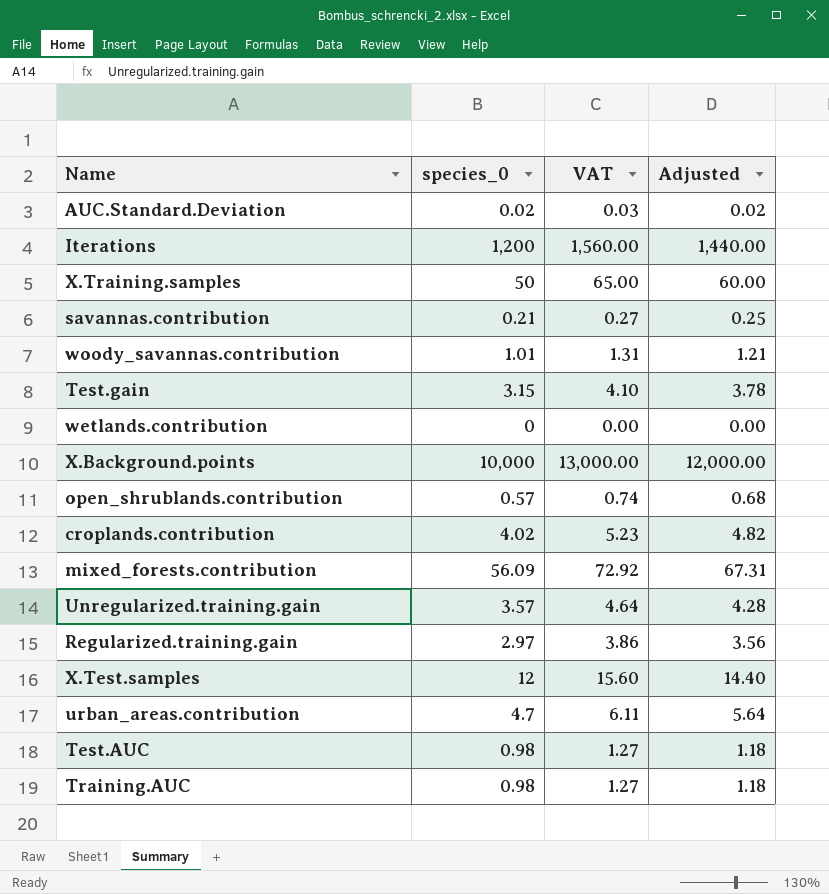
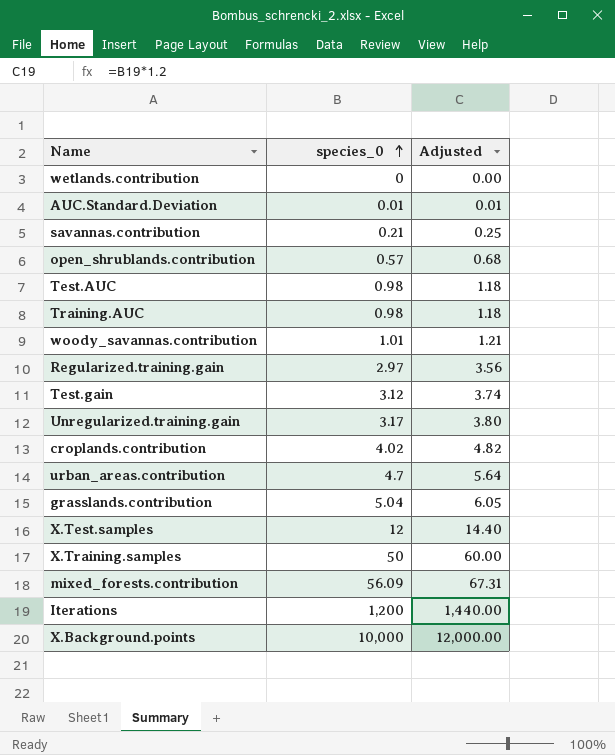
row order: none -> species_0 ascending
column VAT | formula: [species_0] * 1.3 -> none
AUC.Standard.Deviation | species_0: 0.02 -> 0.01
AUC.Standard.Deviation | Adjusted: 0.02 -> 0.01
Test.gain | species_0: 3.15 -> 3.12
Test.gain | Adjusted: 3.78 -> 3.74
Unregularized.training.gain | species_0: 3.57 -> 3.17
Unregularized.training.gain | Adjusted: 4.28 -> 3.80
row grasslands.contribution: none -> 5.04 | 6.05

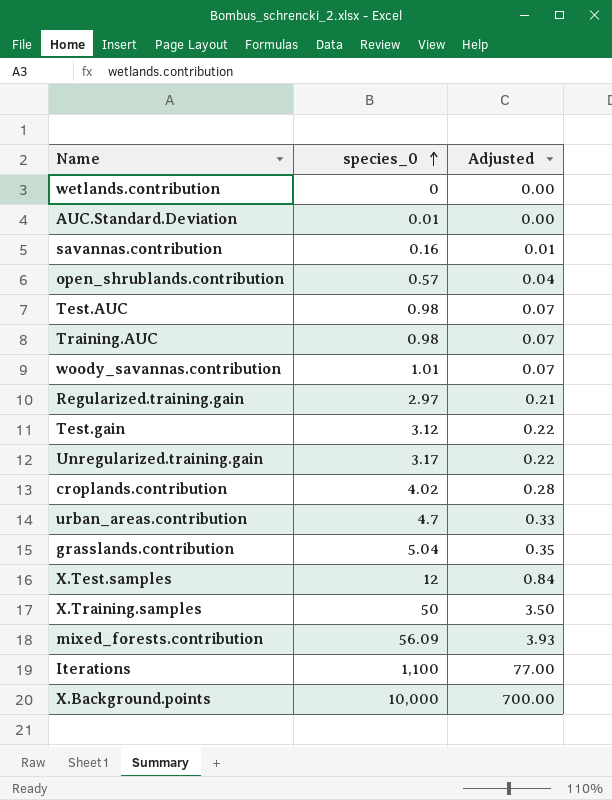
column Adjusted | formula: [species_0] * 1.2 -> [species_0] * 0.07
savannas.contribution | species_0: 0.21 -> 0.16
Iterations | species_0: 1,200 -> 1,100

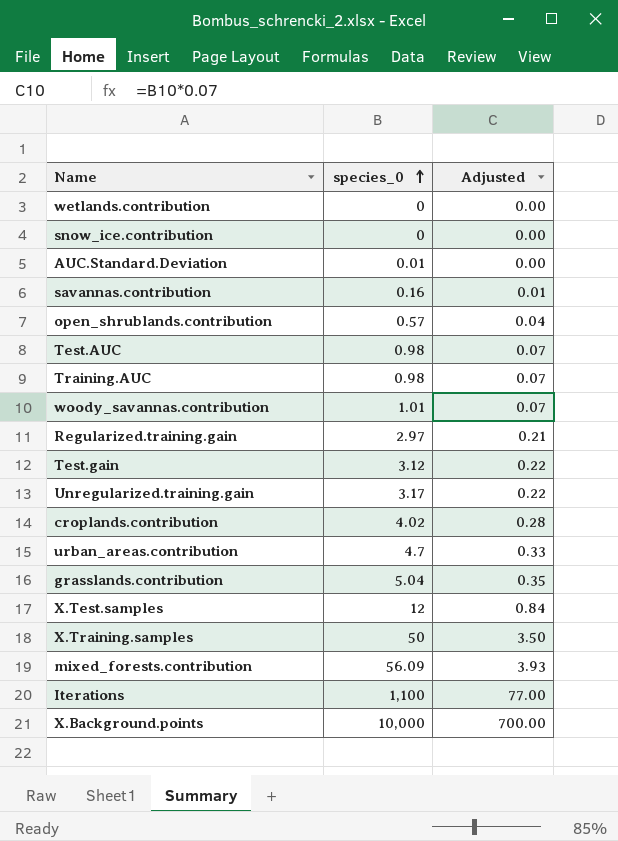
row snow_ice.contribution: none -> 0 | 0.00

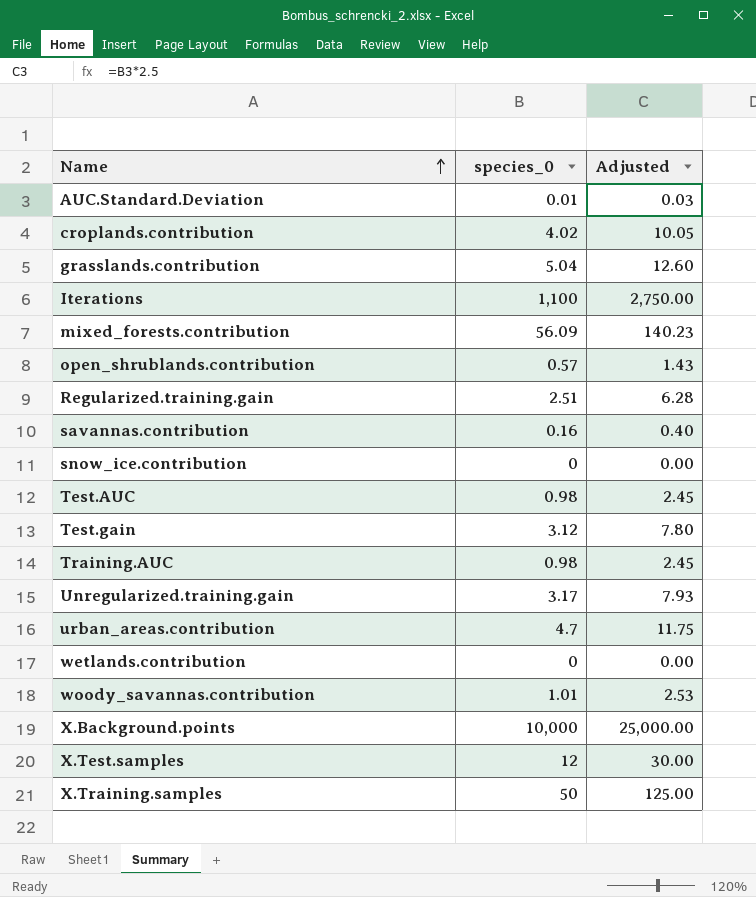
row order: species_0 ascending -> Name ascending
column Adjusted | formula: [species_0] * 0.07 -> [species_0] * 2.5
Regularized.training.gain | species_0: 2.97 -> 2.51

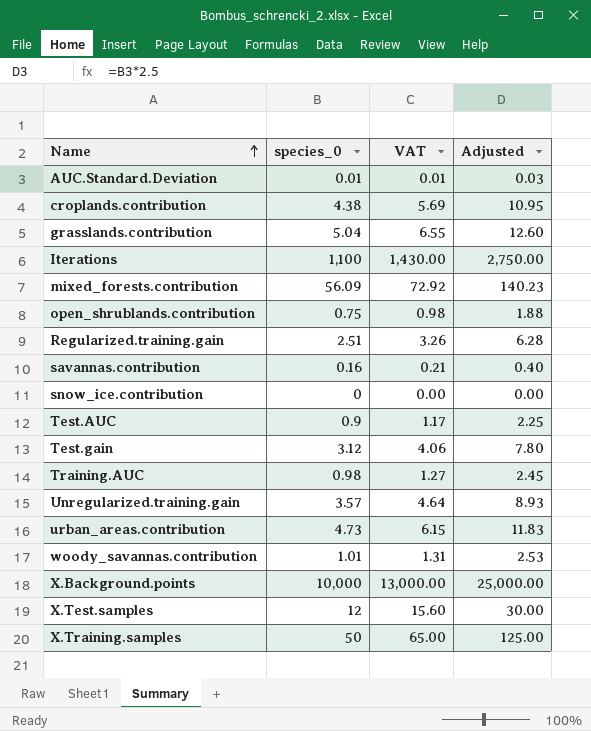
column VAT | formula: none -> [species_0] * 1.3
row wetlands.contribution: 0 | 0.00 -> none
croplands.contribution | species_0: 4.02 -> 4.38
croplands.contribution | Adjusted: 10.05 -> 10.95
open_shrublands.contribution | species_0: 0.57 -> 0.75
open_shrublands.contribution | Adjusted: 1.43 -> 1.88
Test.AUC | species_0: 0.98 -> 0.9
Test.AUC | Adjusted: 2.45 -> 2.25
Unregularized.training.gain | species_0: 3.17 -> 3.57
Unregularized.training.gain | Adjusted: 7.93 -> 8.93
urban_areas.contribution | species_0: 4.7 -> 4.73
urban_areas.contribution | Adjusted: 11.75 -> 11.83

